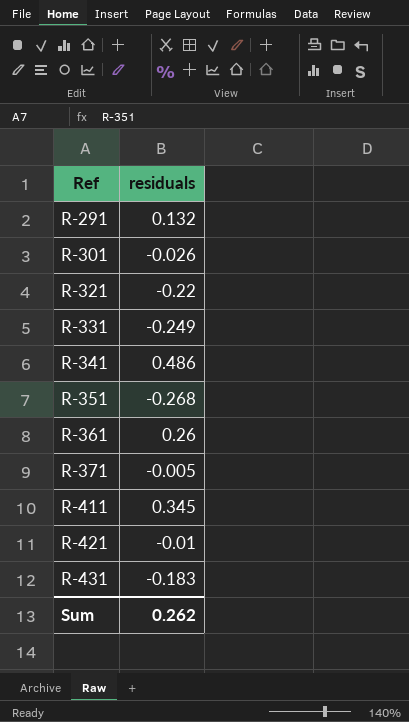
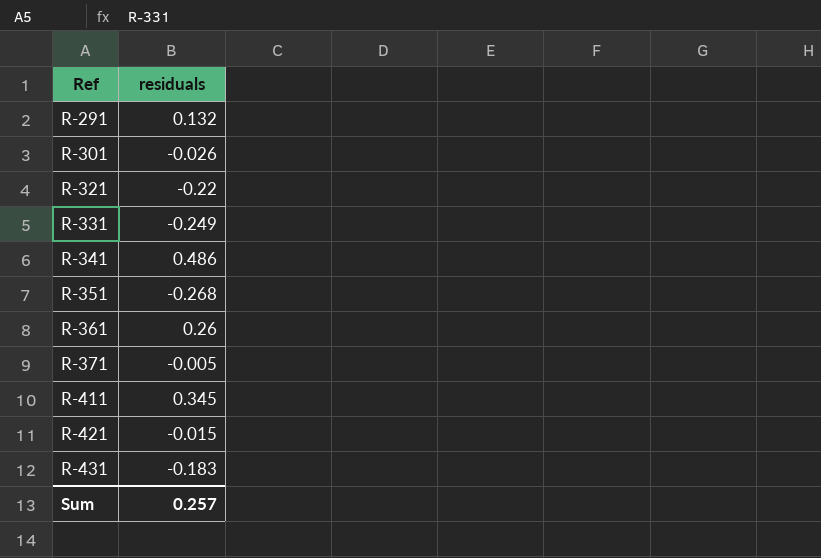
R-421 | residuals: -0.01 -> -0.015
Sum | residuals: 0.262 -> 0.257

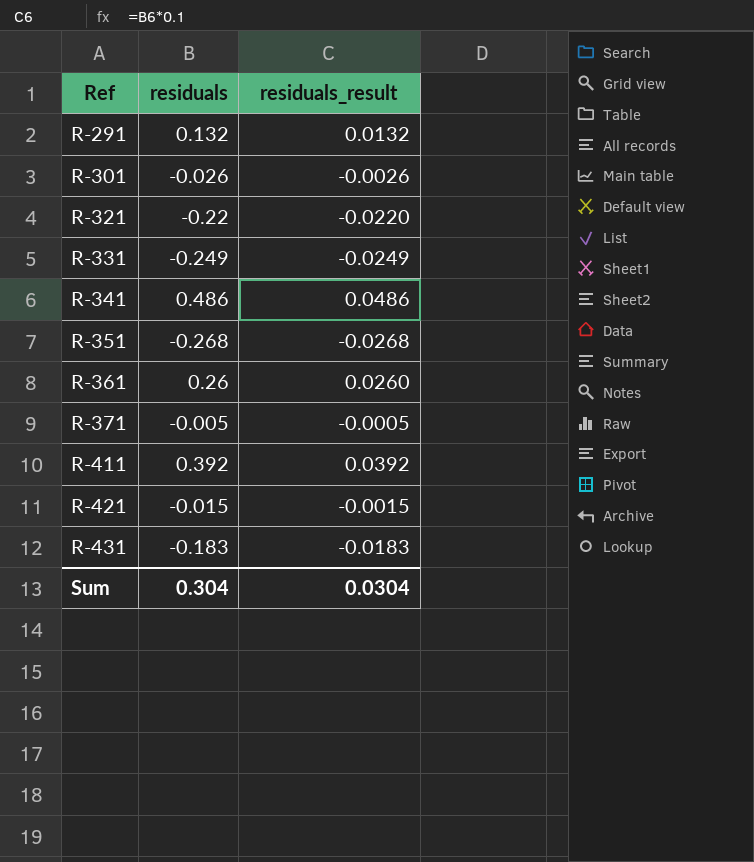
column residuals_result | formula: none -> [residuals] * 0.1
R-411 | residuals: 0.345 -> 0.392
Sum | residuals: 0.257 -> 0.304

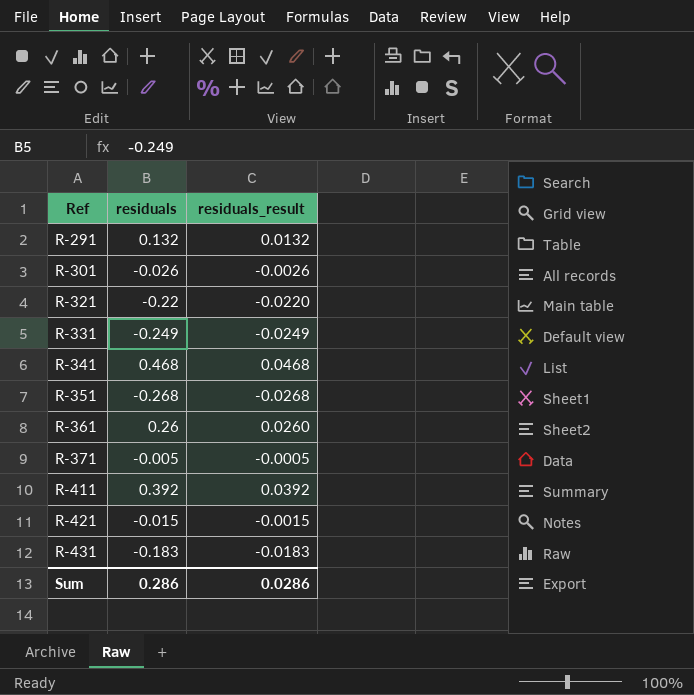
R-341 | residuals: 0.486 -> 0.468
R-341 | residuals_result: 0.0486 -> 0.0468
Sum | residuals: 0.304 -> 0.286
Sum | residuals_result: 0.0304 -> 0.0286

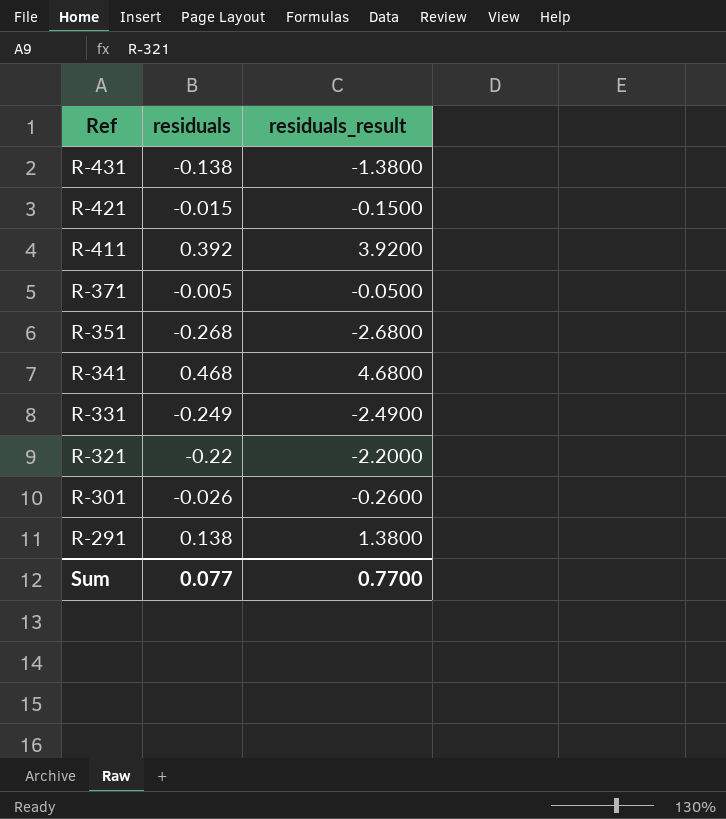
row order: Ref ascending -> Ref descending
column residuals_result | formula: [residuals] * 0.1 -> [residuals] * 10
row R-361: 0.26 | 0.0260 -> none
R-431 | residuals: -0.183 -> -0.138
R-291 | residuals: 0.132 -> 0.138
Sum | residuals: 0.286 -> 0.077
Sum | residuals_result: 0.0286 -> 0.7700

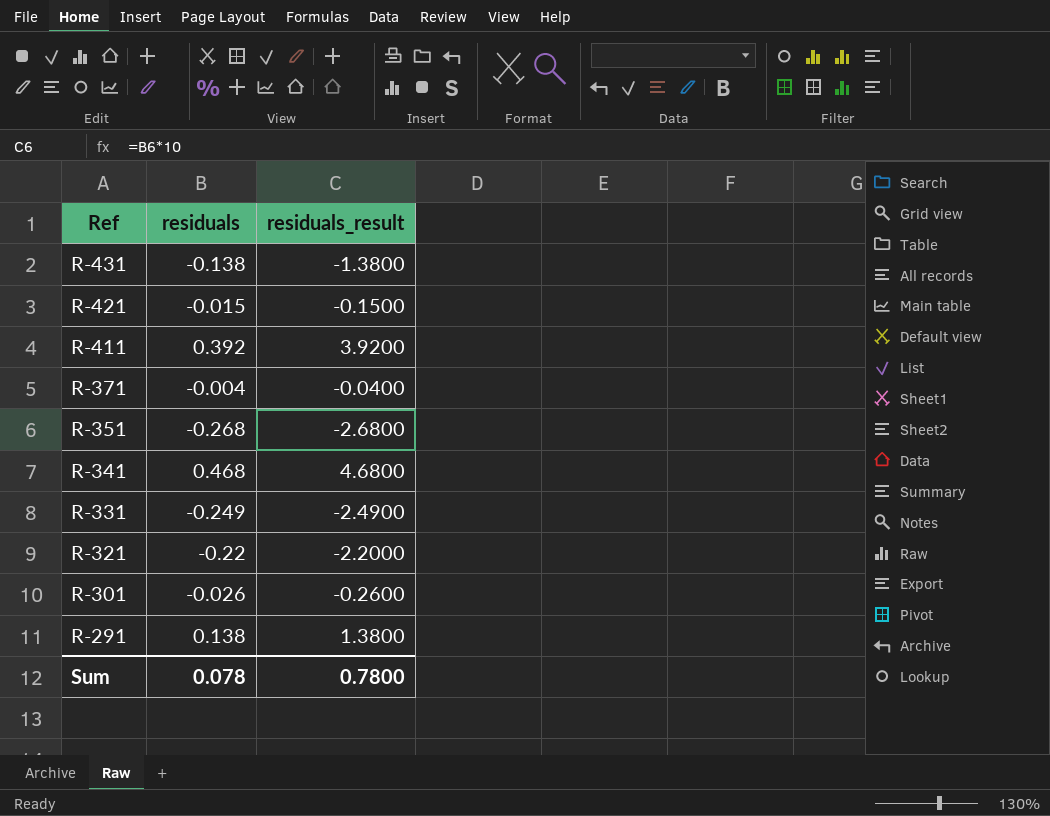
R-371 | residuals: -0.005 -> -0.004
R-371 | residuals_result: -0.0500 -> -0.0400
Sum | residuals: 0.077 -> 0.078
Sum | residuals_result: 0.7700 -> 0.7800

